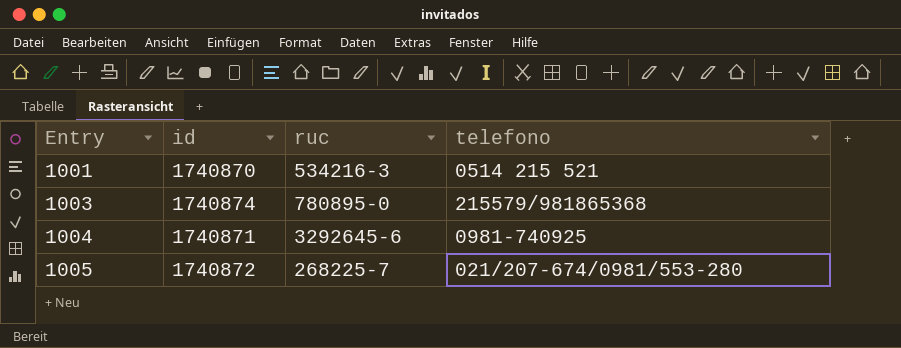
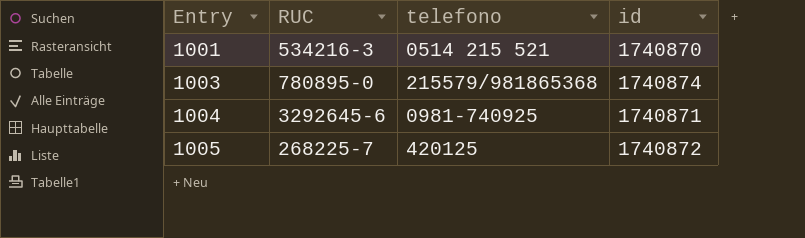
column name: ruc -> RUC
column id | position: 2 -> 4
1005 | telefono: 021/207-674/0981/553-280 -> 420125

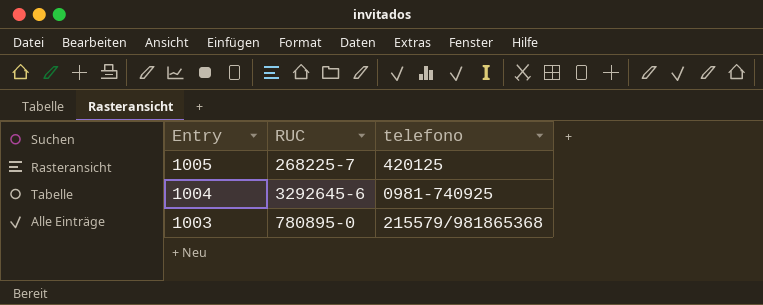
row order: Entry ascending -> Entry descending
column id | position: 4 -> none
row 1001: 534216-3 | 0514 215 521 | 1740870 -> none

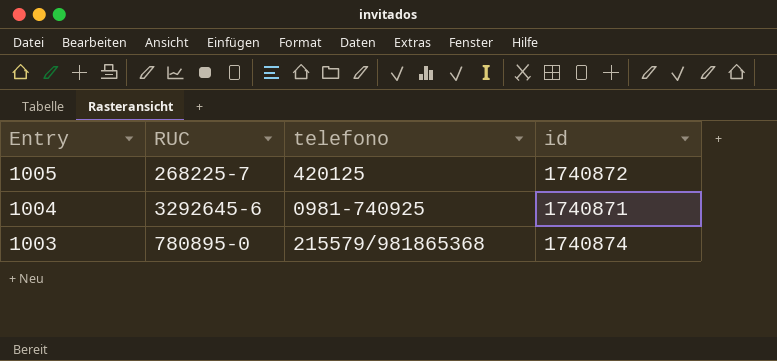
column id | position: none -> 4

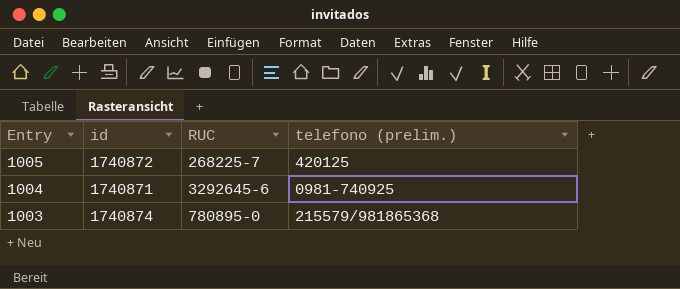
column id | position: 4 -> 2
column name: telefono -> telefono (prelim.)

